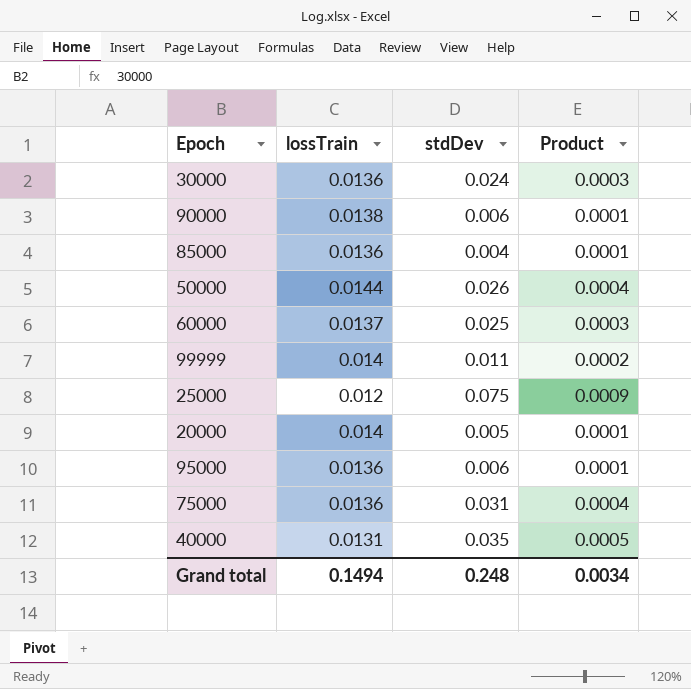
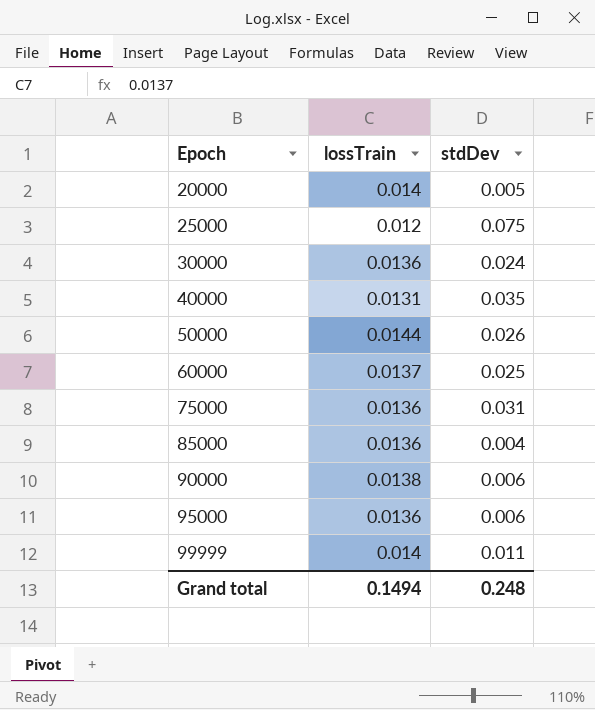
row order: none -> Epoch ascending
column Product | formula: [lossTrain] * [stdDev] -> none

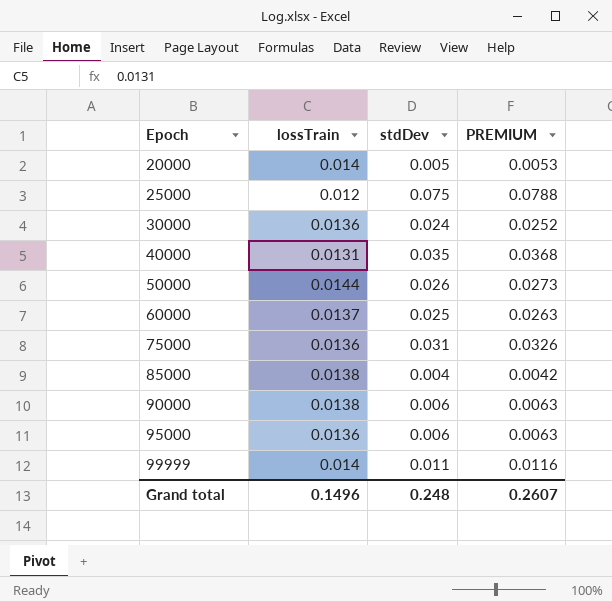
column PREMIUM | formula: none -> [stdDev] * 1.05
85000 | lossTrain: 0.0136 -> 0.0138
Grand total | lossTrain: 0.1494 -> 0.1496

